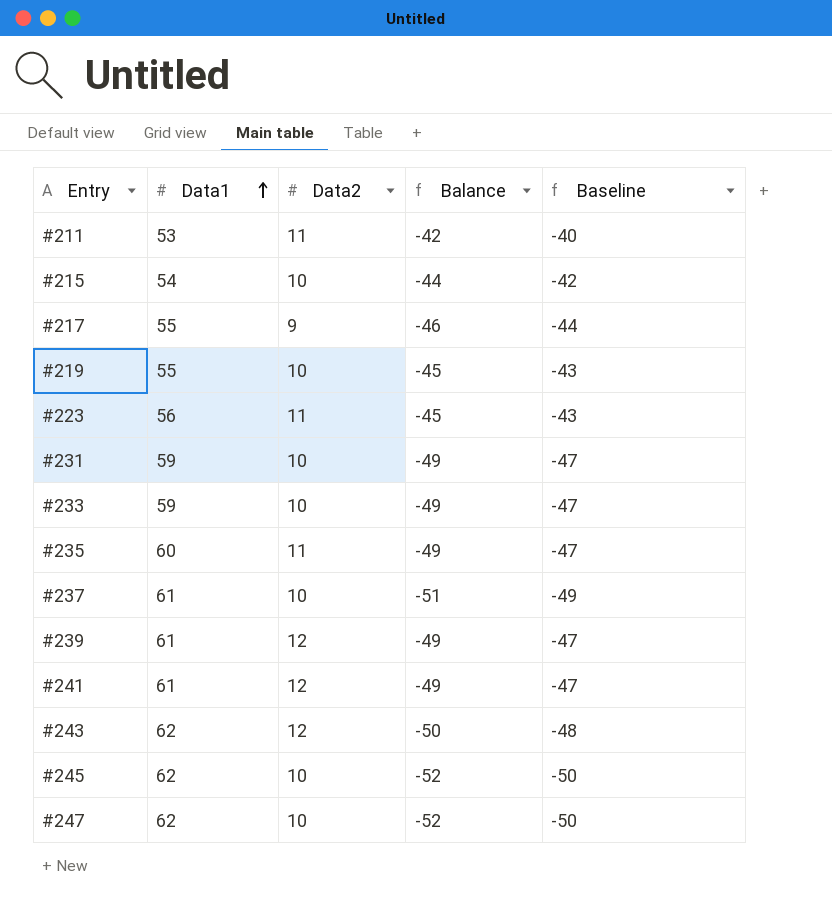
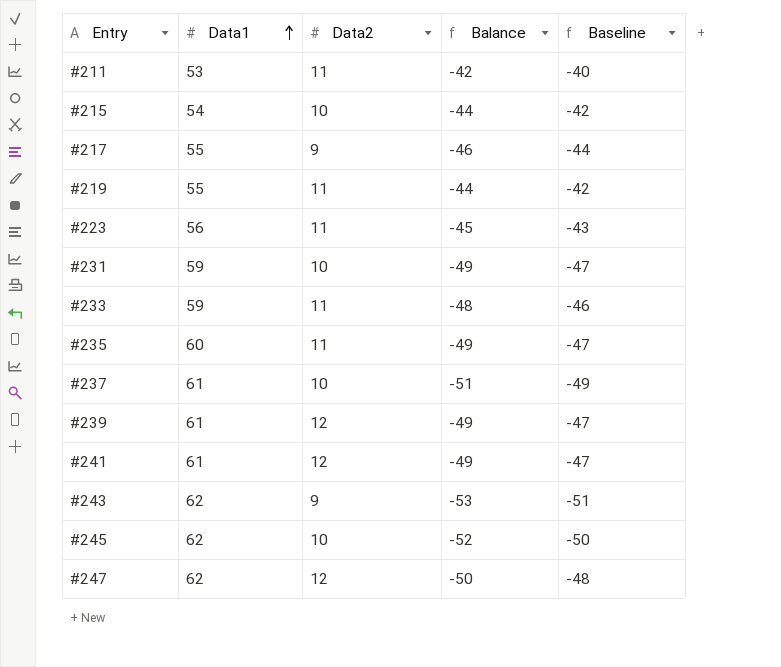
#219 | Data2: 10 -> 11
#219 | Balance: -45 -> -44
#219 | Baseline: -43 -> -42
#233 | Data2: 10 -> 11
#233 | Balance: -49 -> -48
#233 | Baseline: -47 -> -46
#243 | Data2: 12 -> 9
#243 | Balance: -50 -> -53
#243 | Baseline: -48 -> -51
#247 | Data2: 10 -> 12
#247 | Balance: -52 -> -50
#247 | Baseline: -50 -> -48

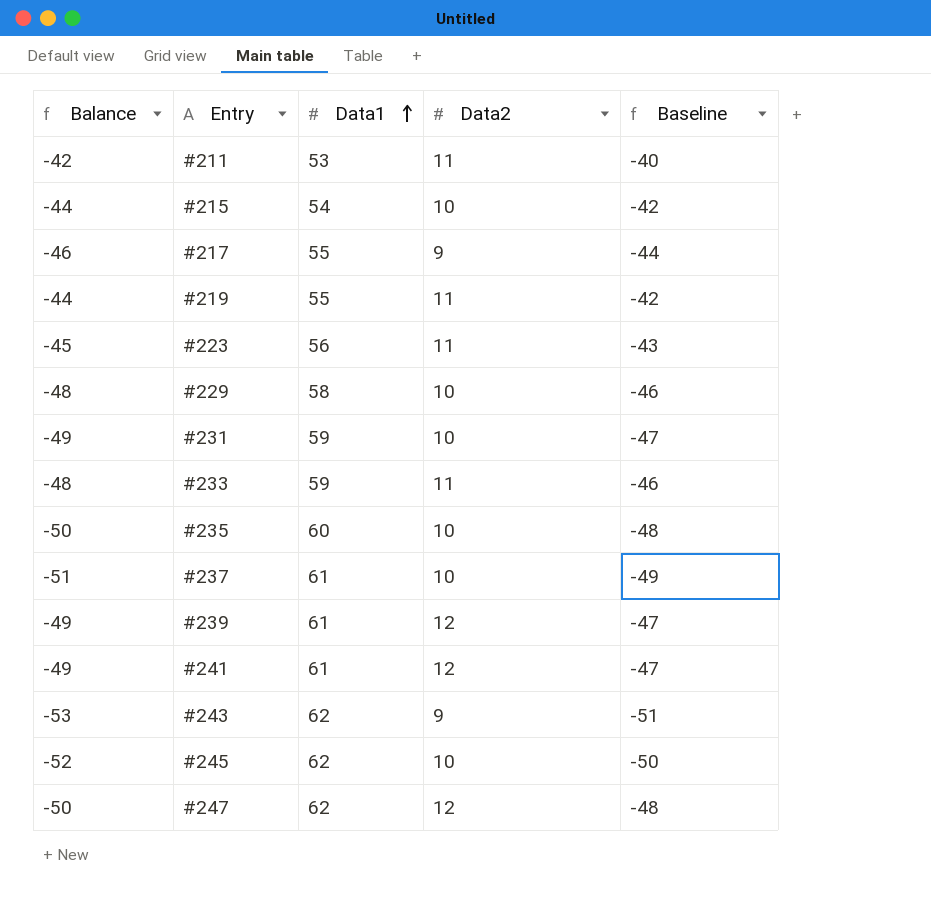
column Balance | position: 4 -> 1
row #229: none -> -48 | 58 | 10 | -46
#235 | Balance: -49 -> -50
#235 | Data2: 11 -> 10
#235 | Baseline: -47 -> -48

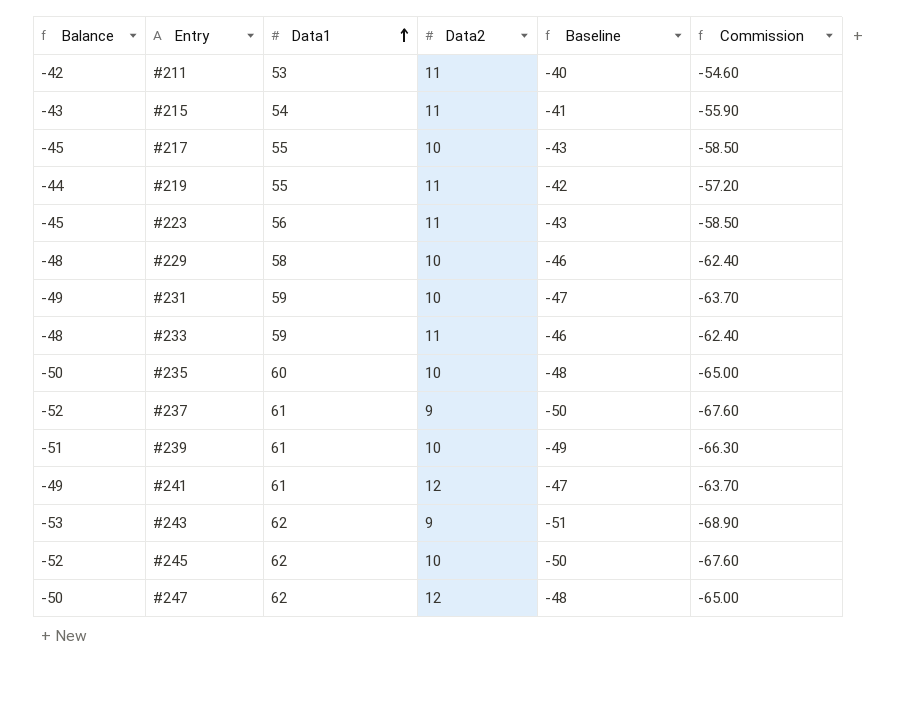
column Commission | formula: none -> [Balance] * 1.3
#215 | Balance: -44 -> -43
#215 | Data2: 10 -> 11
#215 | Baseline: -42 -> -41
#217 | Balance: -46 -> -45
#217 | Data2: 9 -> 10
#217 | Baseline: -44 -> -43
#237 | Balance: -51 -> -52
#237 | Data2: 10 -> 9
#237 | Baseline: -49 -> -50
#239 | Balance: -49 -> -51
#239 | Data2: 12 -> 10
#239 | Baseline: -47 -> -49

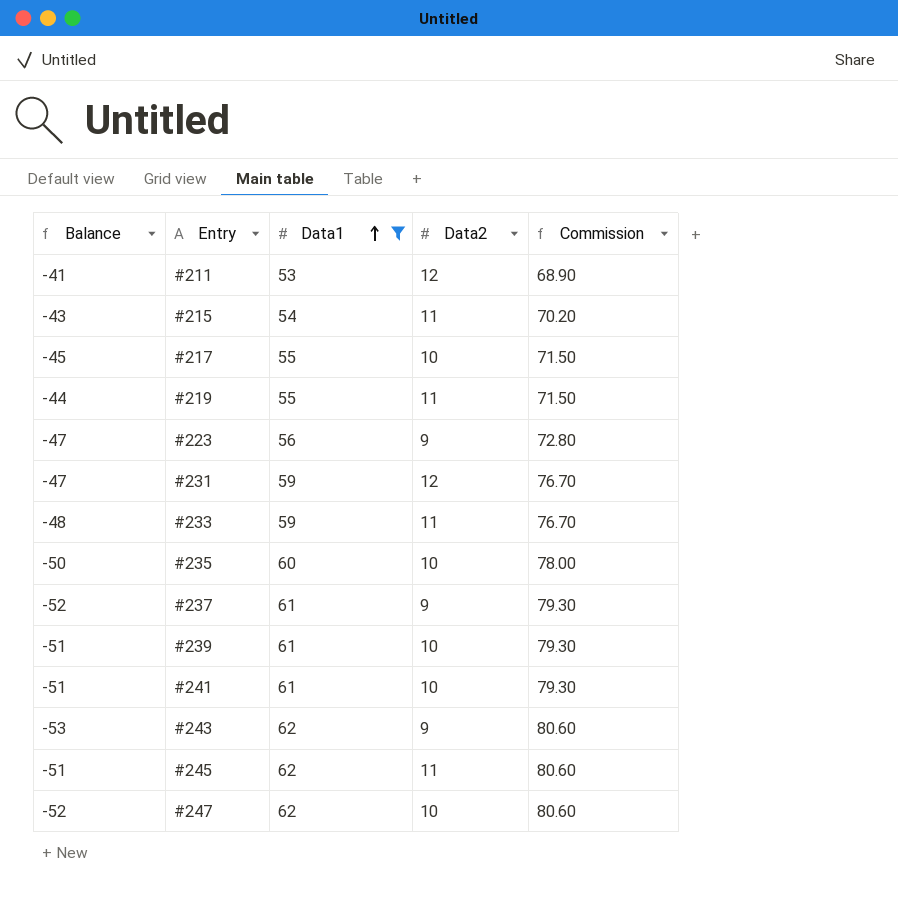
filter: none -> Data1 != 58
column Baseline | formula: [Balance] + 2 -> none
column Commission | formula: [Balance] * 1.3 -> [Data1] * 1.3
#211 | Balance: -42 -> -41
#211 | Data2: 11 -> 12
#223 | Balance: -45 -> -47
#223 | Data2: 11 -> 9
#231 | Balance: -49 -> -47
#231 | Data2: 10 -> 12
#241 | Balance: -49 -> -51
#241 | Data2: 12 -> 10
#245 | Balance: -52 -> -51
#245 | Data2: 10 -> 11
#247 | Balance: -50 -> -52
#247 | Data2: 12 -> 10

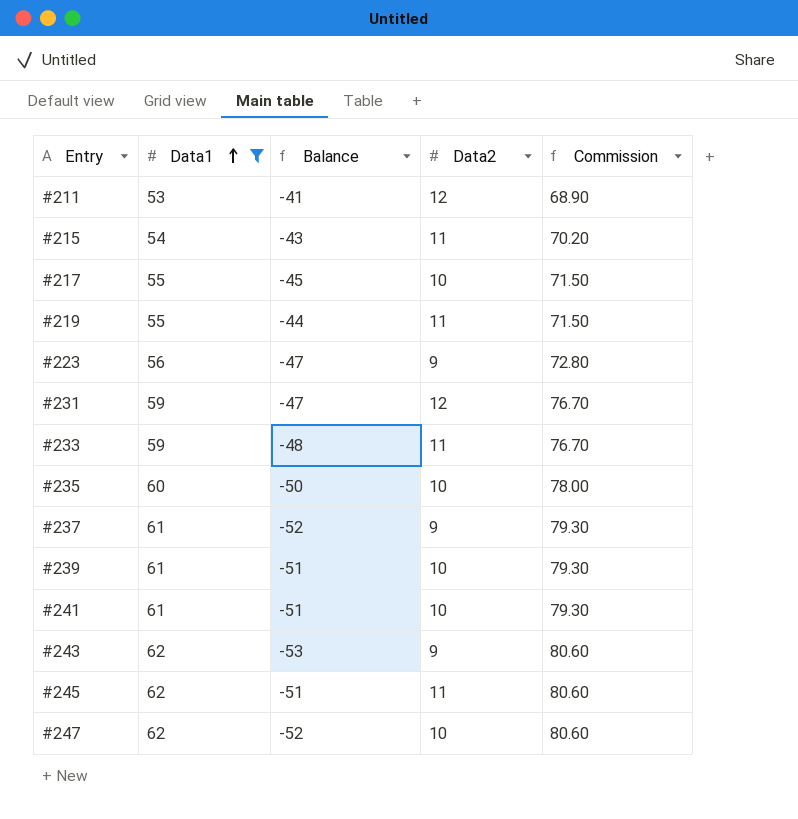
column Balance | position: 1 -> 3

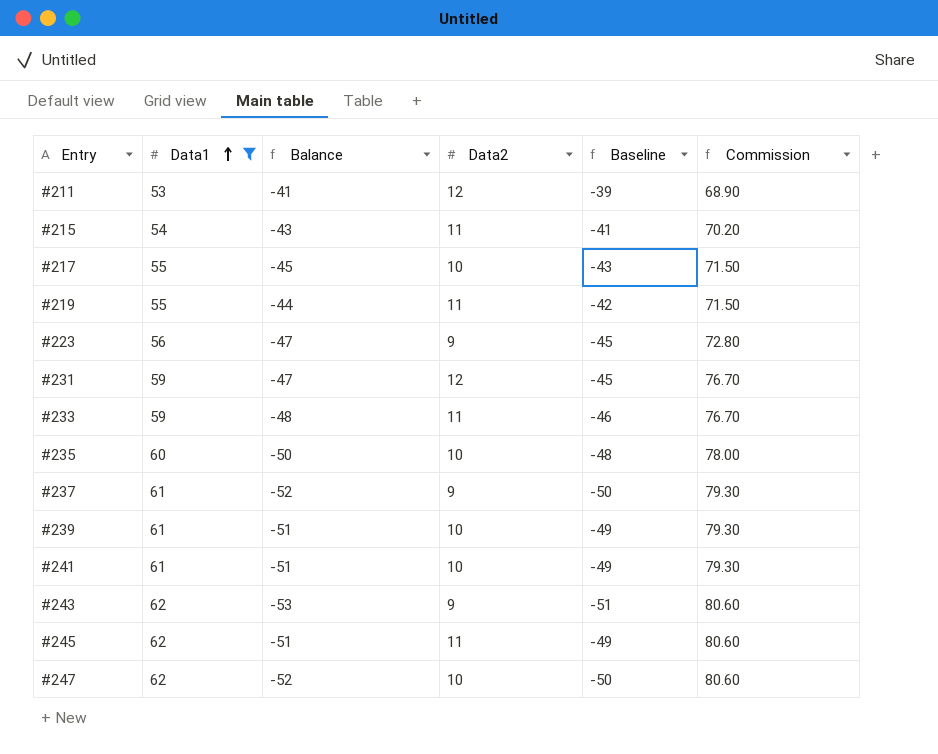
column Baseline | formula: none -> [Balance] + 2

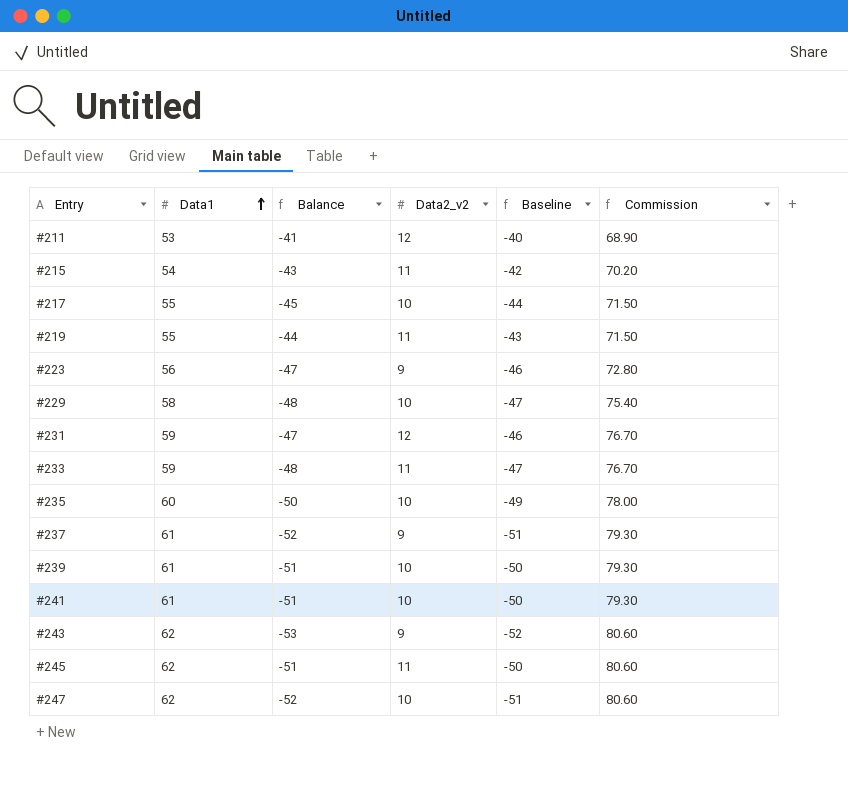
filter: Data1 != 58 -> none
column name: Data2 -> Data2_v2
column Baseline | formula: [Balance] + 2 -> [Balance] + 1

